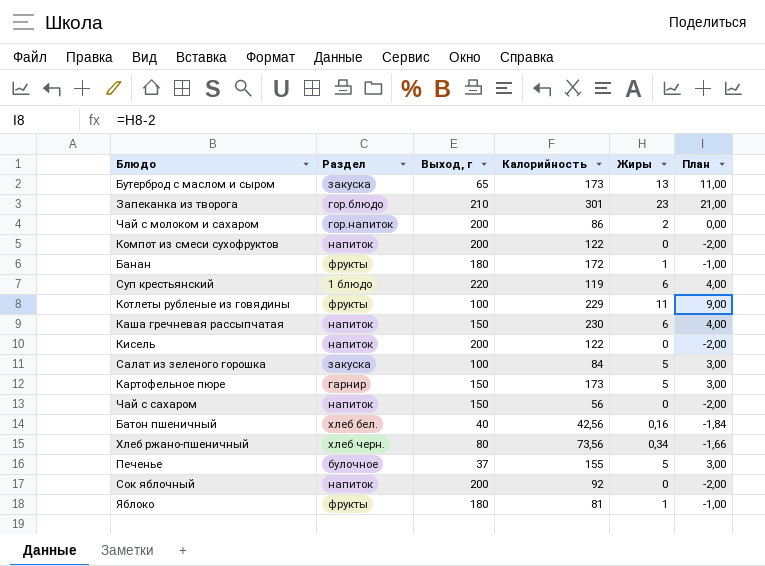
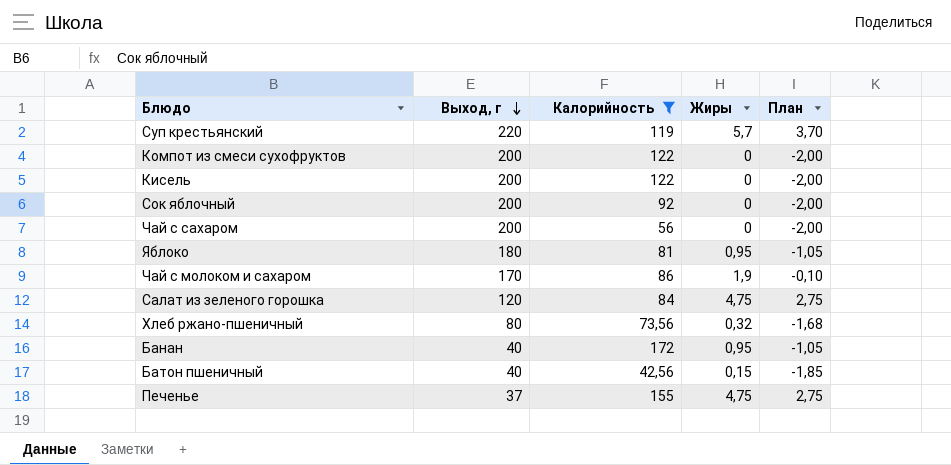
filter: none -> Калорийность <= 172
row order: none -> Выход, г descending
column Раздел | position: 2 -> none
Суп крестьянский | Жиры: 6 -> 5,7
Суп крестьянский | План: 4,00 -> 3,70
Чай с сахаром | Выход, г: 150 -> 200
Яблоко | Жиры: 1 -> 0,95
Яблоко | План: -1,00 -> -1,05
Чай с молоком и сахаром | Выход, г: 200 -> 170
Чай с молоком и сахаром | Жиры: 2 -> 1,9
Чай с молоком и сахаром | План: 0,00 -> -0,10
Салат из зеленого горошка | Выход, г: 100 -> 120
Салат из зеленого горошка | Жиры: 5 -> 4,75
Салат из зеленого горошка | План: 3,00 -> 2,75
Хлеб ржано-пшеничный | Жиры: 0,34 -> 0,32
Хлеб ржано-пшеничный | План: -1,66 -> -1,68
Банан | Выход, г: 180 -> 40
Банан | Жиры: 1 -> 0,95
Банан | План: -1,00 -> -1,05
Батон пшеничный | Жиры: 0,16 -> 0,15
Батон пшеничный | План: -1,84 -> -1,85
Печенье | Жиры: 5 -> 4,75
Печенье | План: 3,00 -> 2,75

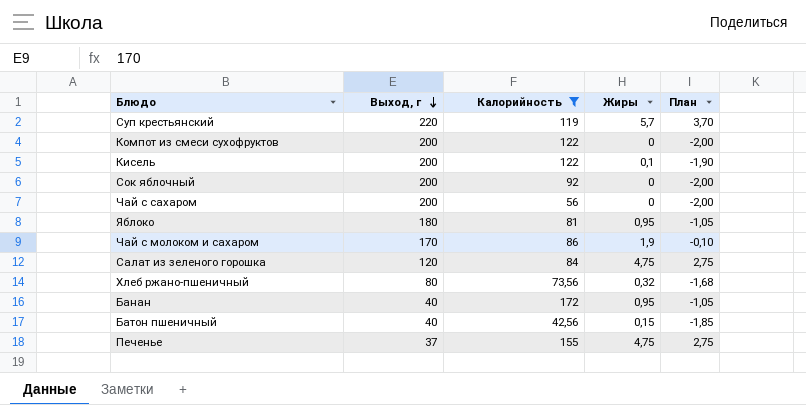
Кисель | Жиры: 0 -> 0,1
Кисель | План: -2,00 -> -1,90

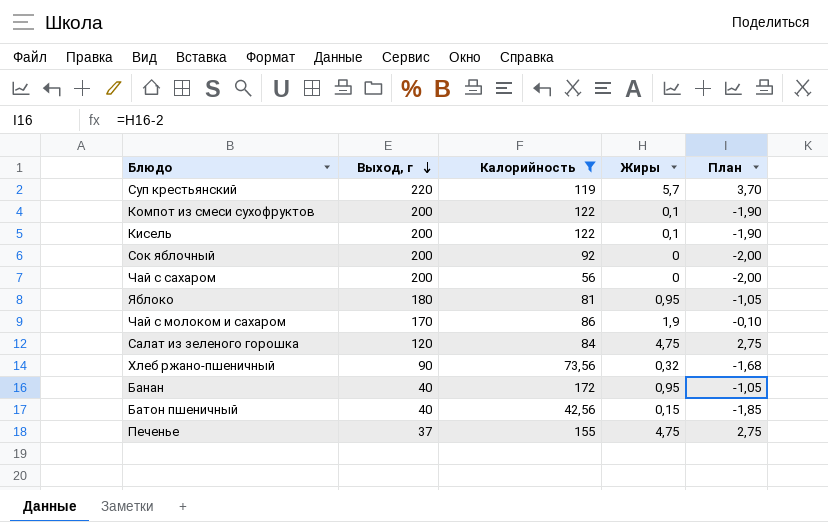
Компот из смеси сухофруктов | Жиры: 0 -> 0,1
Компот из смеси сухофруктов | План: -2,00 -> -1,90
Хлеб ржано-пшеничный | Выход, г: 80 -> 90

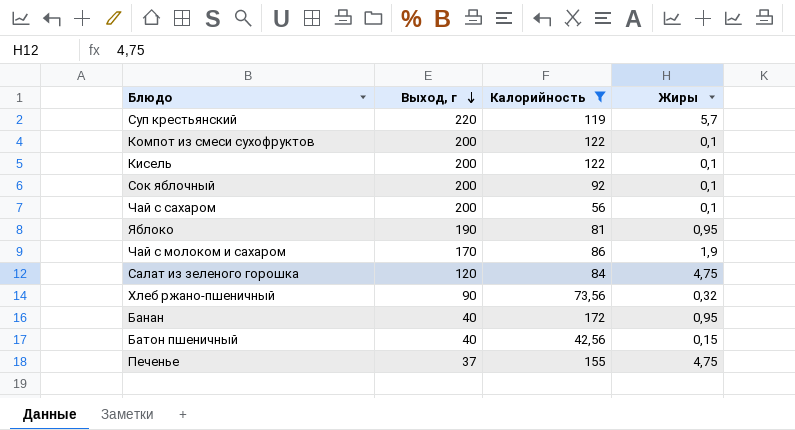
column План | formula: [Жиры] - 2 -> none
Сок яблочный | Жиры: 0 -> 0,1
Чай с сахаром | Жиры: 0 -> 0,1
Яблоко | Выход, г: 180 -> 190

